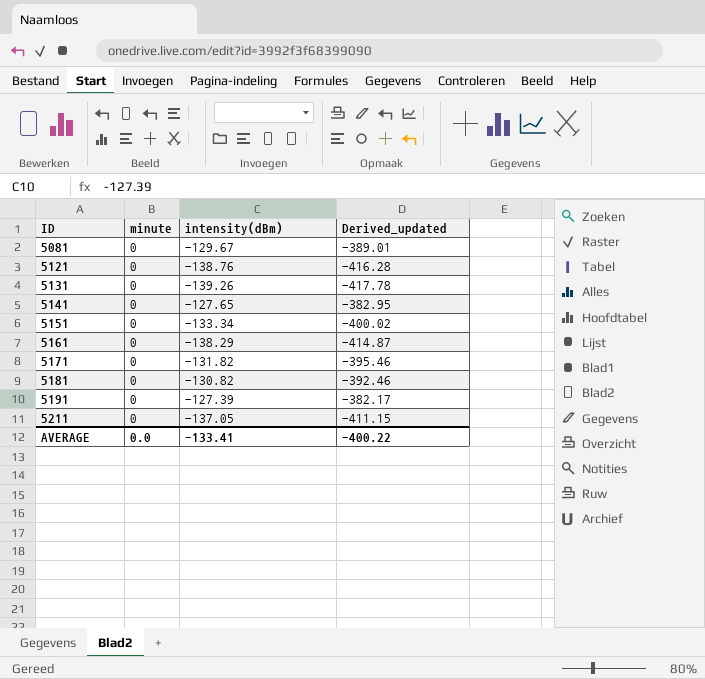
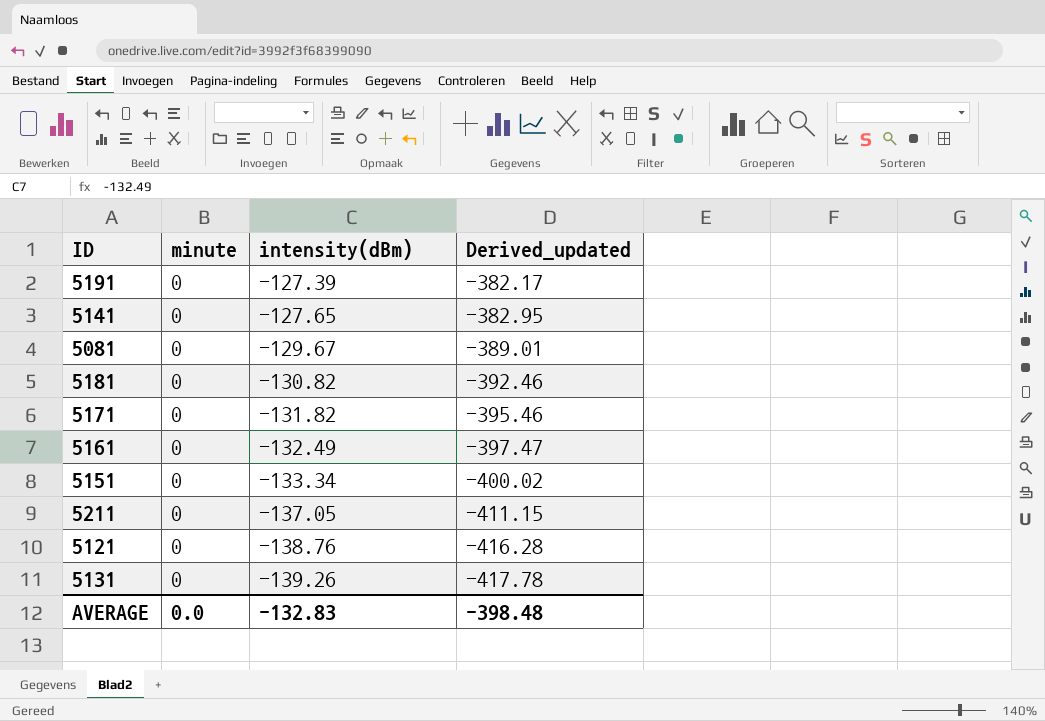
row order: ID ascending -> intensity(dBm) descending
5161 | intensity(dBm): -138.29 -> -132.49
5161 | Derived_updated: -414.87 -> -397.47
AVERAGE | intensity(dBm): -133.41 -> -132.83
AVERAGE | Derived_updated: -400.22 -> -398.48

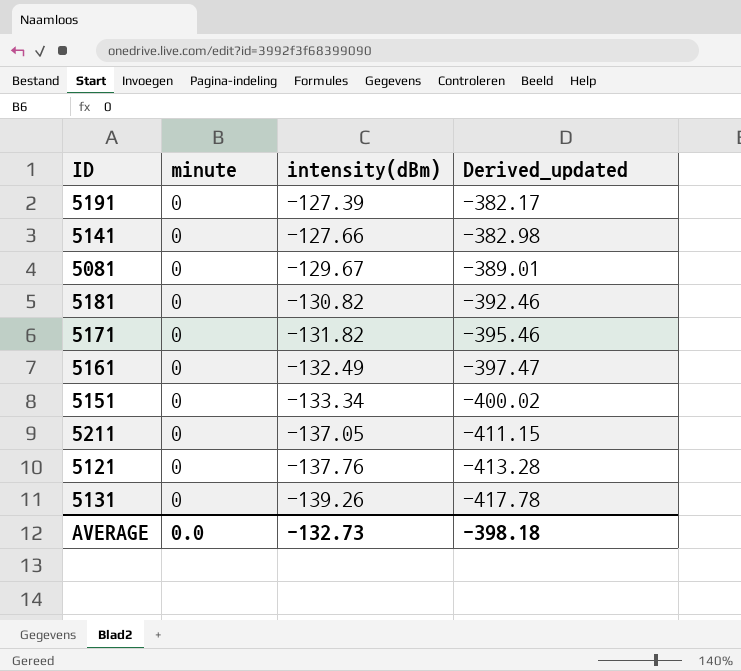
5141 | intensity(dBm): -127.65 -> -127.66
5141 | Derived_updated: -382.95 -> -382.98
5121 | intensity(dBm): -138.76 -> -137.76
5121 | Derived_updated: -416.28 -> -413.28
AVERAGE | intensity(dBm): -132.83 -> -132.73
AVERAGE | Derived_updated: -398.48 -> -398.18

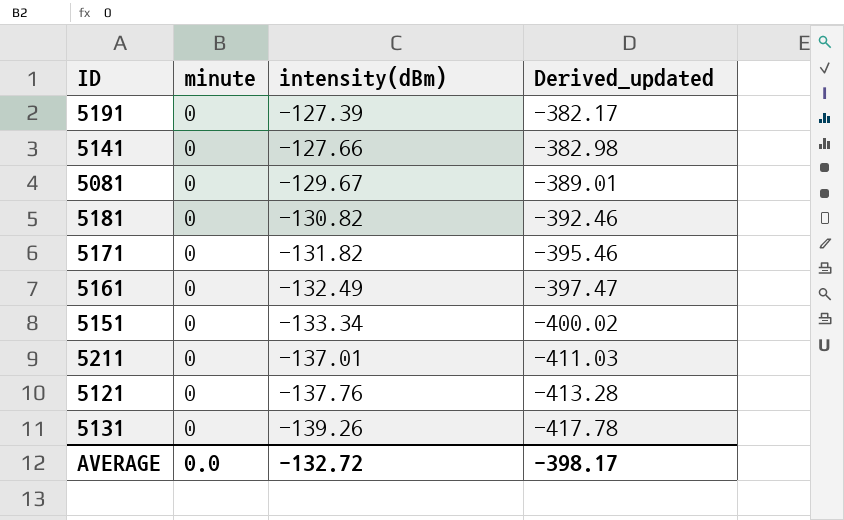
5211 | intensity(dBm): -137.05 -> -137.01
5211 | Derived_updated: -411.15 -> -411.03
AVERAGE | intensity(dBm): -132.73 -> -132.72
AVERAGE | Derived_updated: -398.18 -> -398.17

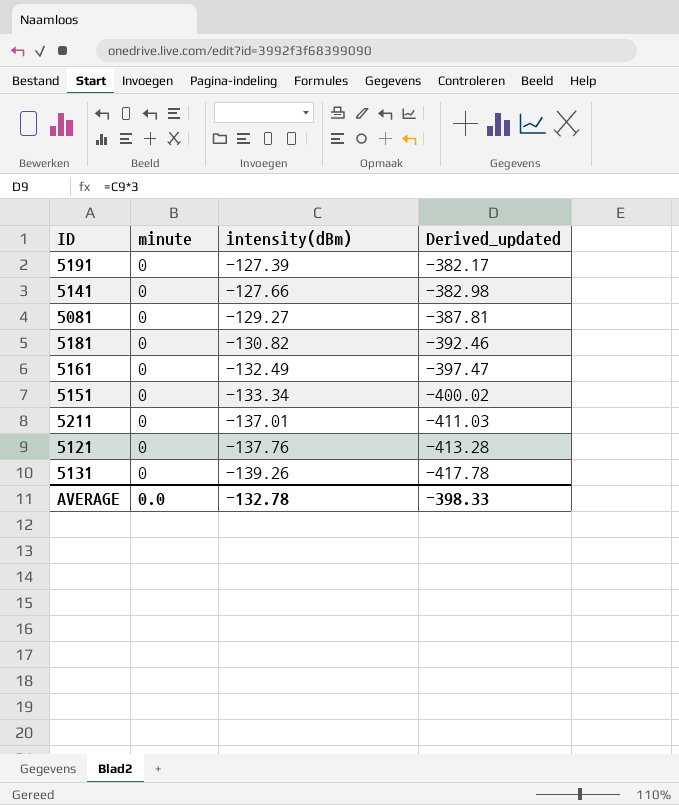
row 5171: 0 | -131.82 | -395.46 -> none
5081 | intensity(dBm): -129.67 -> -129.27
5081 | Derived_updated: -389.01 -> -387.81
AVERAGE | intensity(dBm): -132.72 -> -132.78
AVERAGE | Derived_updated: -398.17 -> -398.33

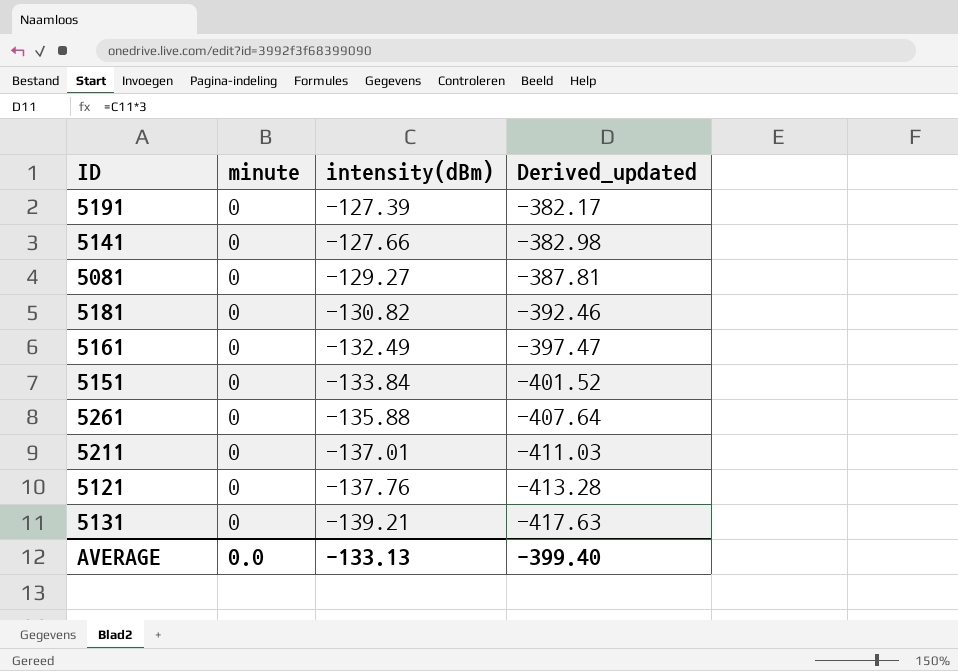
5151 | intensity(dBm): -133.34 -> -133.84
5151 | Derived_updated: -400.02 -> -401.52
row 5261: none -> 0 | -135.88 | -407.64
5131 | intensity(dBm): -139.26 -> -139.21
5131 | Derived_updated: -417.78 -> -417.63
AVERAGE | intensity(dBm): -132.78 -> -133.13
AVERAGE | Derived_updated: -398.33 -> -399.40

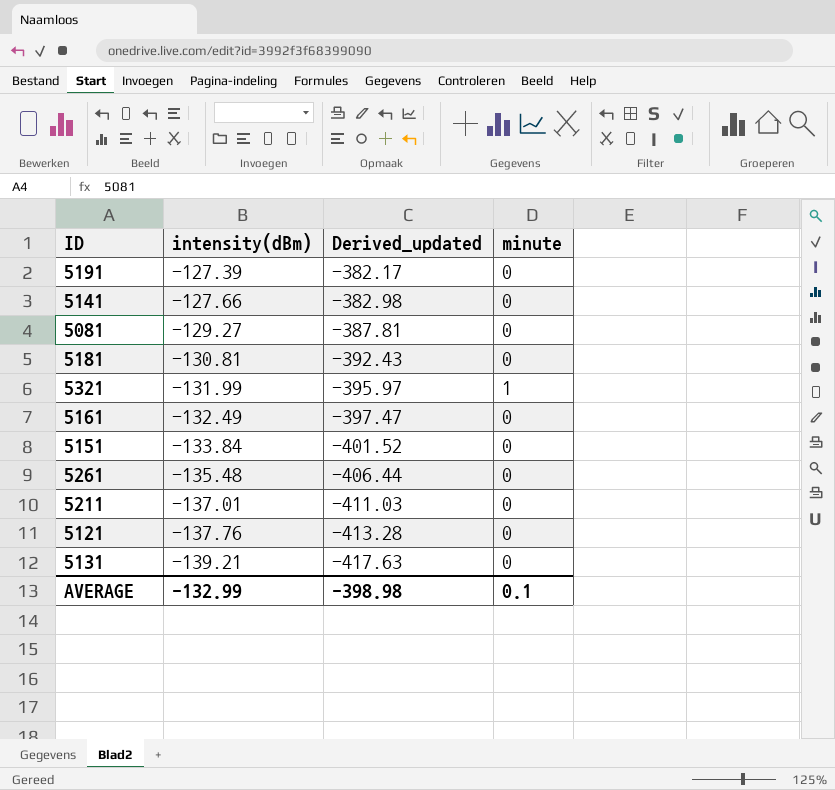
column minute | position: 2 -> 4
5181 | intensity(dBm): -130.82 -> -130.81
5181 | Derived_updated: -392.46 -> -392.43
row 5321: none -> -131.99 | -395.97 | 1
5261 | intensity(dBm): -135.88 -> -135.48
5261 | Derived_updated: -407.64 -> -406.44
AVERAGE | intensity(dBm): -133.13 -> -132.99
AVERAGE | Derived_updated: -399.40 -> -398.98
AVERAGE | minute: 0.0 -> 0.1

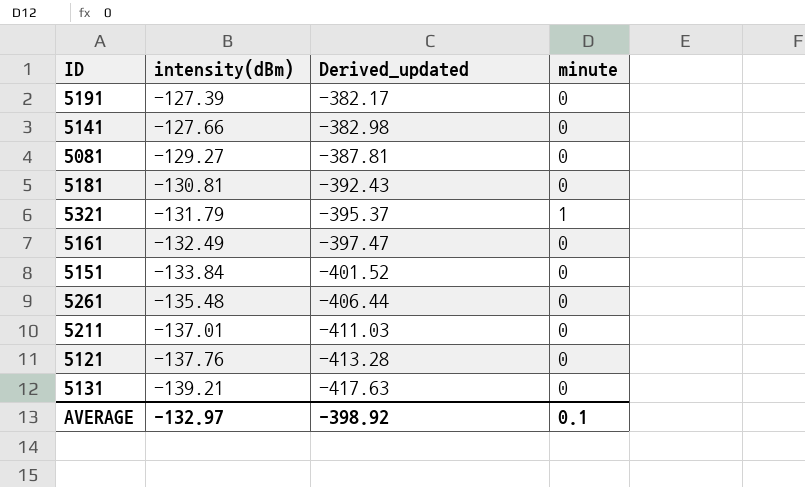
5321 | intensity(dBm): -131.99 -> -131.79
5321 | Derived_updated: -395.97 -> -395.37
AVERAGE | intensity(dBm): -132.99 -> -132.97
AVERAGE | Derived_updated: -398.98 -> -398.92

